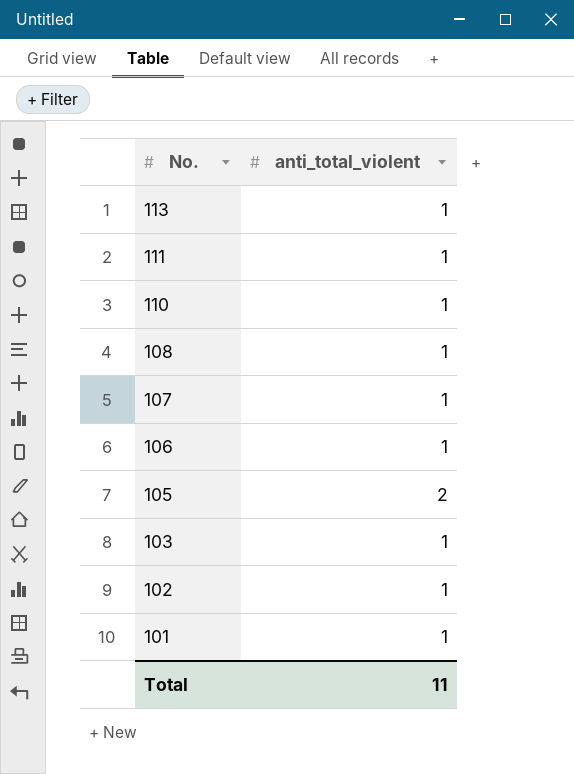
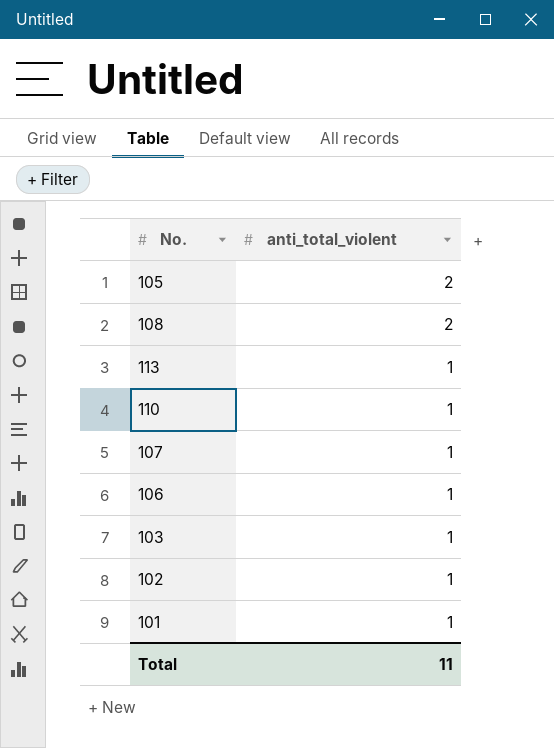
row order: No. descending -> anti_total_violent descending
row 111: 1 -> none
108 | anti_total_violent: 1 -> 2

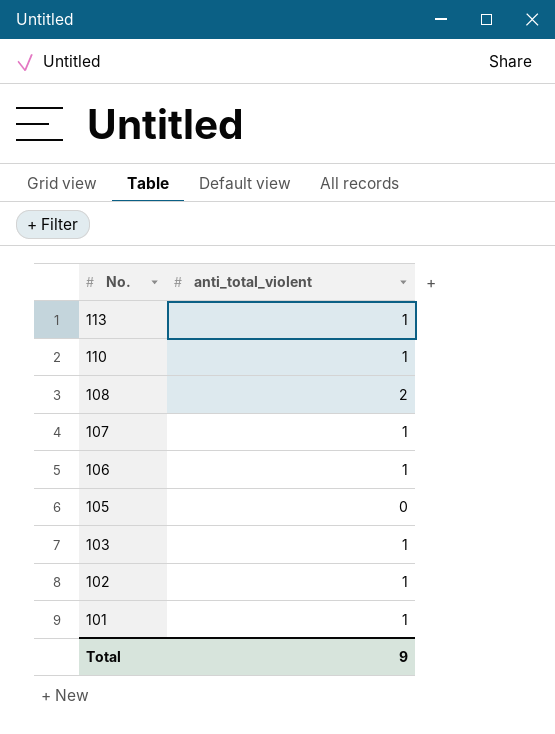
row order: anti_total_violent descending -> No. descending
105 | anti_total_violent: 2 -> 0
Total | anti_total_violent: 11 -> 9

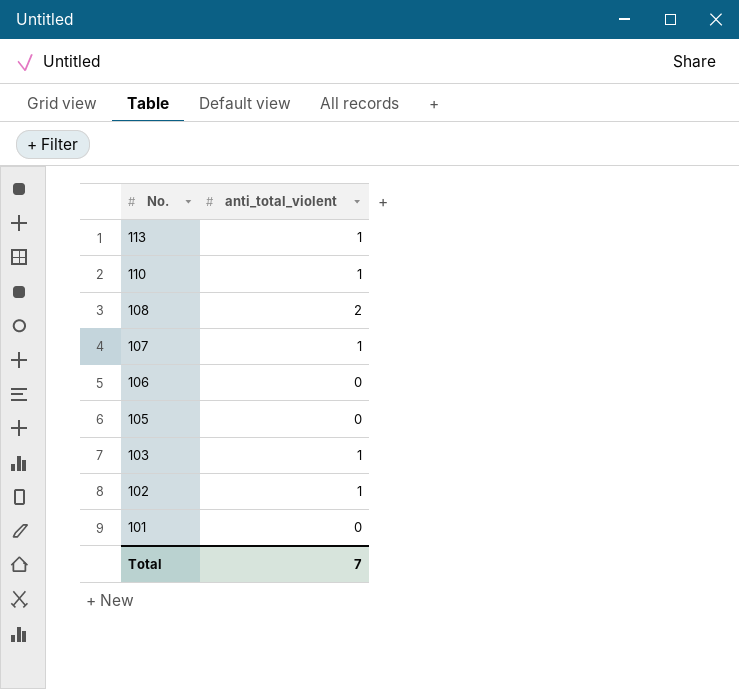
106 | anti_total_violent: 1 -> 0
101 | anti_total_violent: 1 -> 0
Total | anti_total_violent: 9 -> 7

